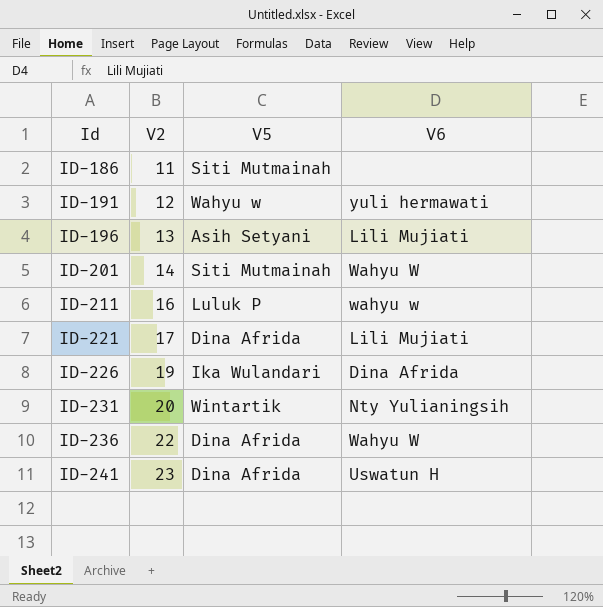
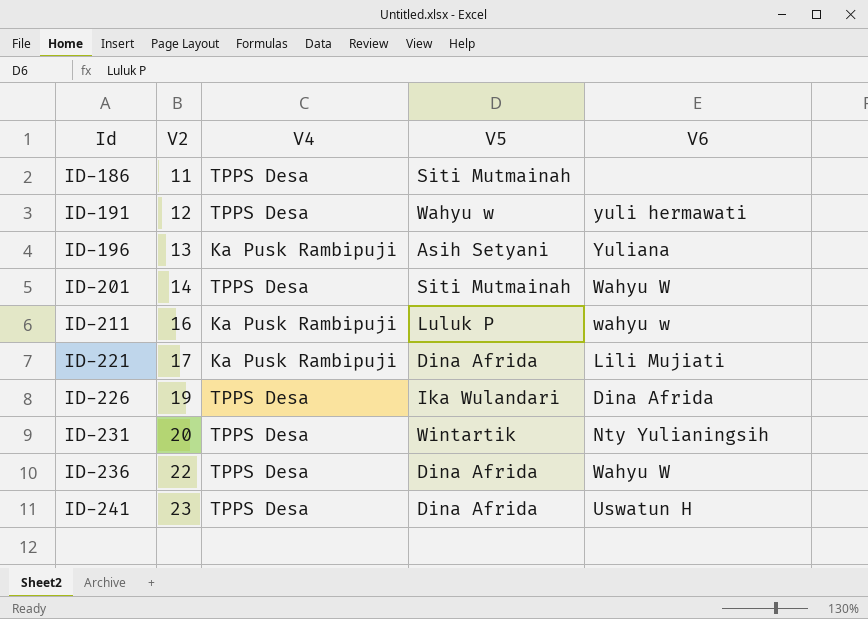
column V4 | position: none -> 3
ID-196 | V6: Lili Mujiati -> Yuliana

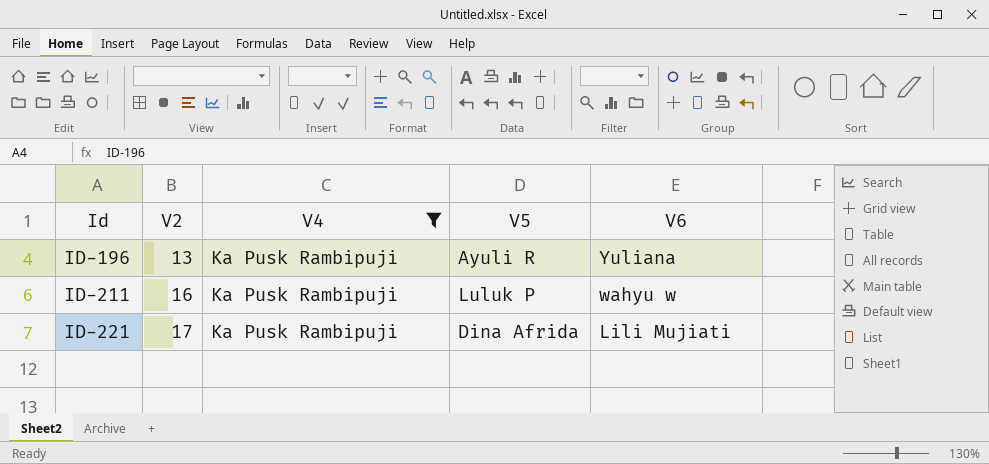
filter: none -> V4 = Ka Pusk Rambipuji
ID-196 | V5: Asih Setyani -> Ayuli R

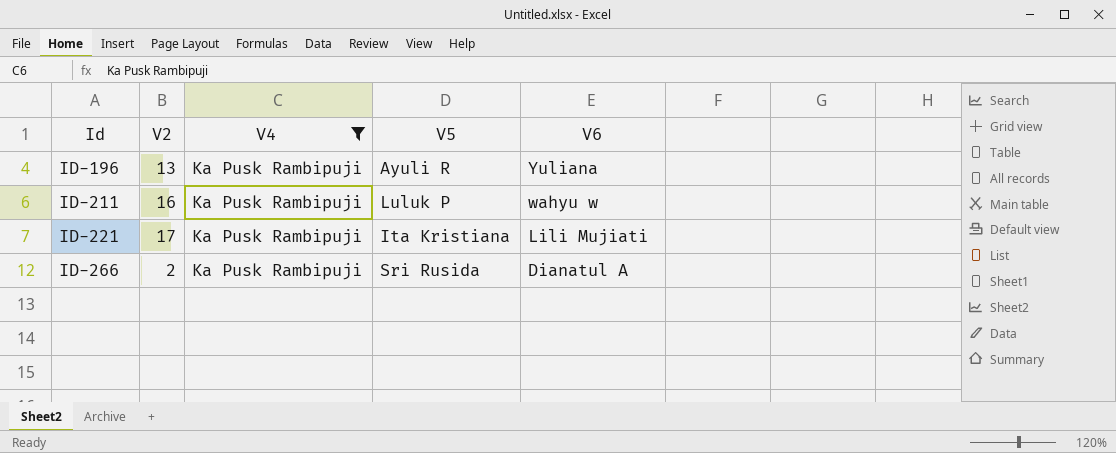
ID-221 | V5: Dina Afrida -> Ita Kristiana
row ID-266: none -> 2 | Ka Pusk Rambipuji | Sri Rusida | Dianatul A

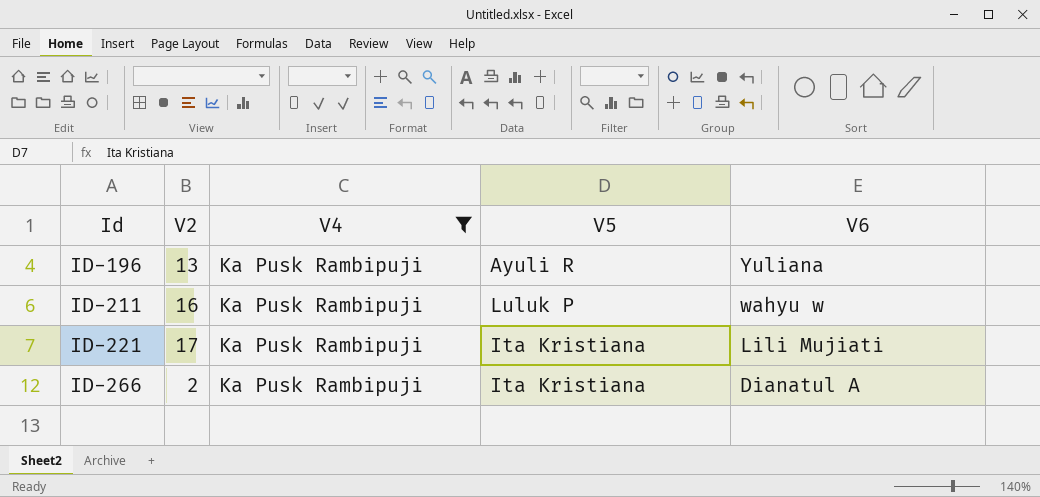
ID-266 | V5: Sri Rusida -> Ita Kristiana

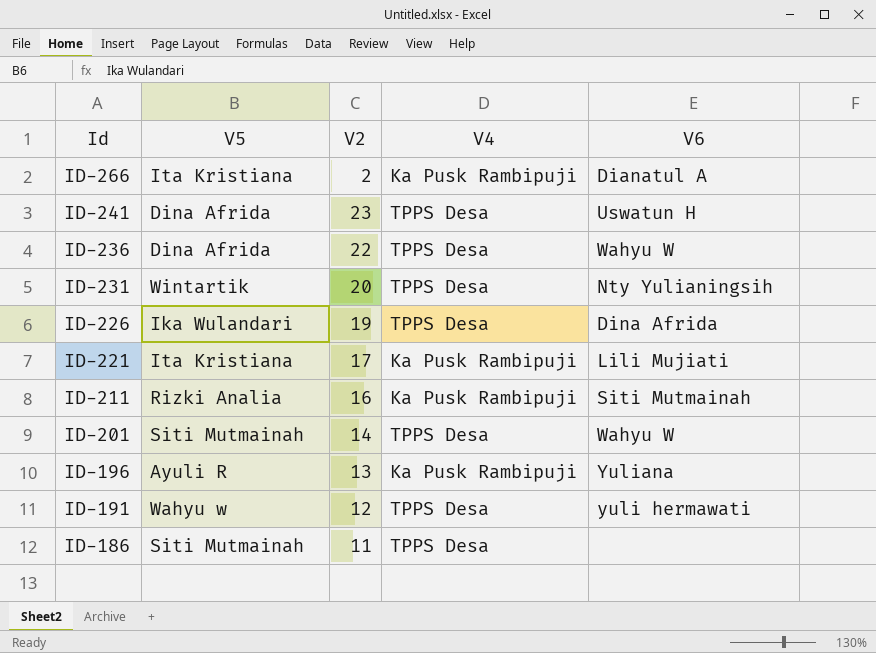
filter: V4 = Ka Pusk Rambipuji -> none
row order: Id ascending -> Id descending
column V5 | position: 4 -> 2
ID-211 | V5: Luluk P -> Rizki Analia
ID-211 | V6: wahyu w -> Siti Mutmainah

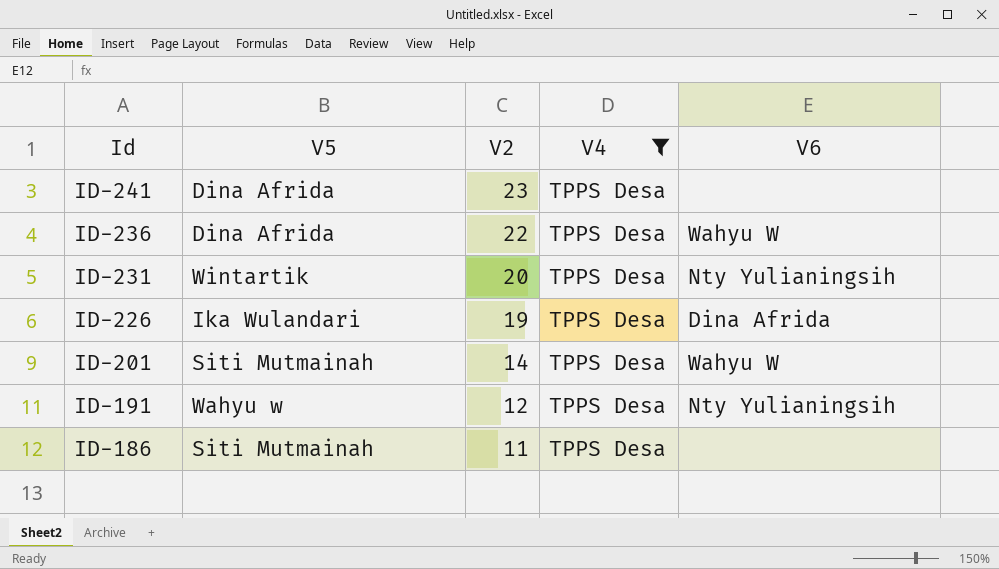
filter: none -> V4 = TPPS Desa
ID-241 | V6: Uswatun H -> none
ID-191 | V6: yuli hermawati -> Nty Yulianingsih

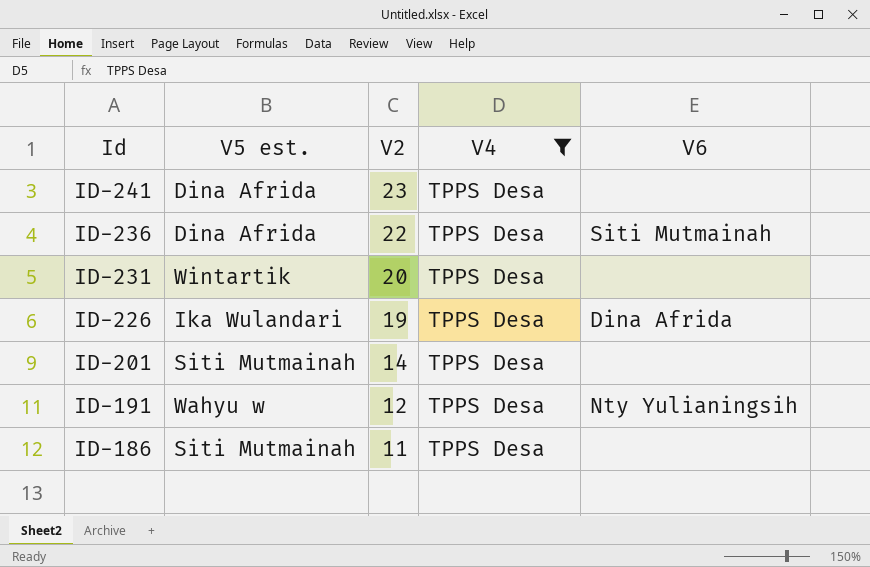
column name: V5 -> V5 est.
ID-236 | V6: Wahyu W -> Siti Mutmainah
ID-231 | V6: Nty Yulianingsih -> none
ID-201 | V6: Wahyu W -> none

